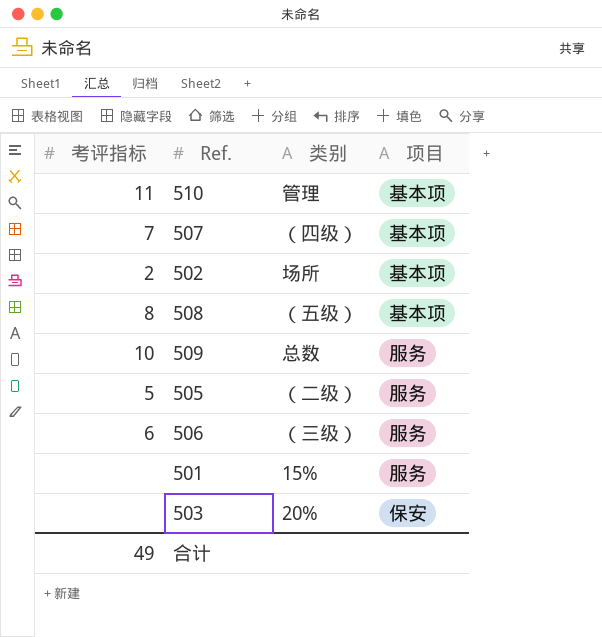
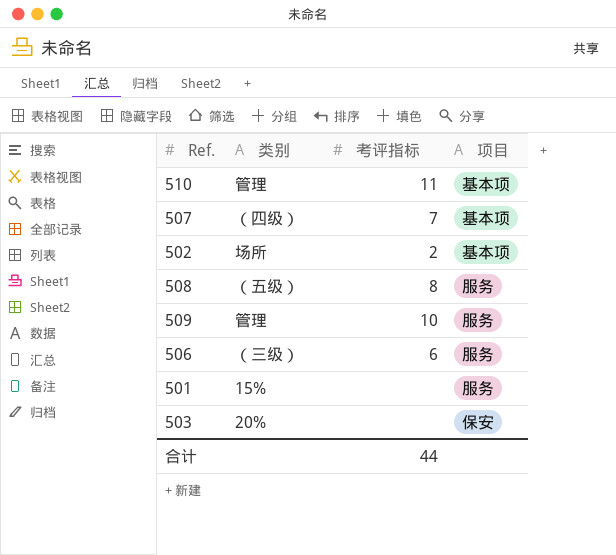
column 考评指标 | position: 1 -> 3
row 505: 5 | （二级） | 服务 -> none
508 | 项目: 基本项 -> 服务
509 | 类别: 总数 -> 管理
合计 | 考评指标: 49 -> 44

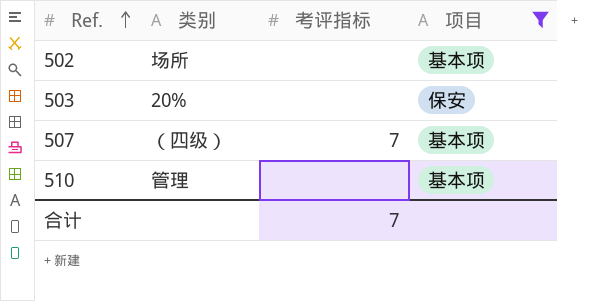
filter: none -> 项目 != 服务
row order: none -> Ref. ascending
502 | 考评指标: 2 -> none
510 | 考评指标: 11 -> none
合计 | 考评指标: 44 -> 7

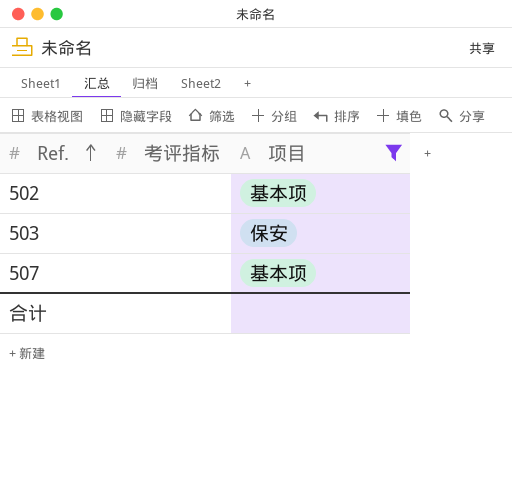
column 类别 | position: 2 -> none
row 510: 管理 | none | 基本项 -> none
507 | 考评指标: 7 -> none
合计 | 考评指标: 7 -> none

